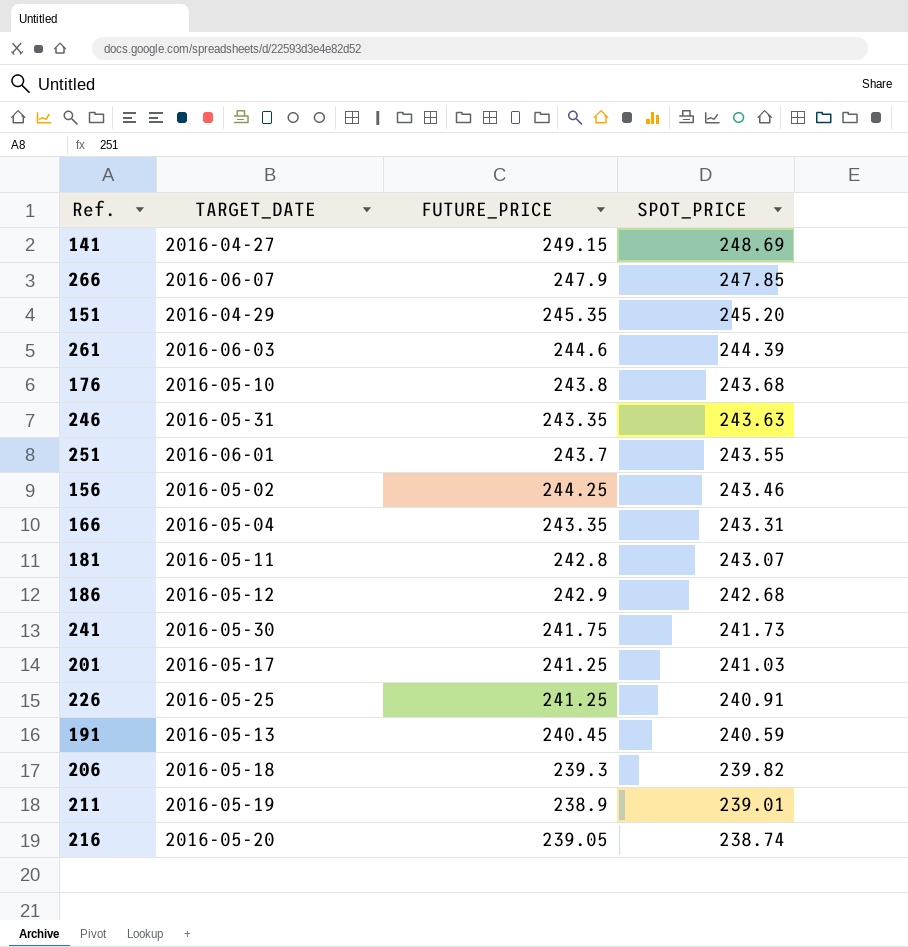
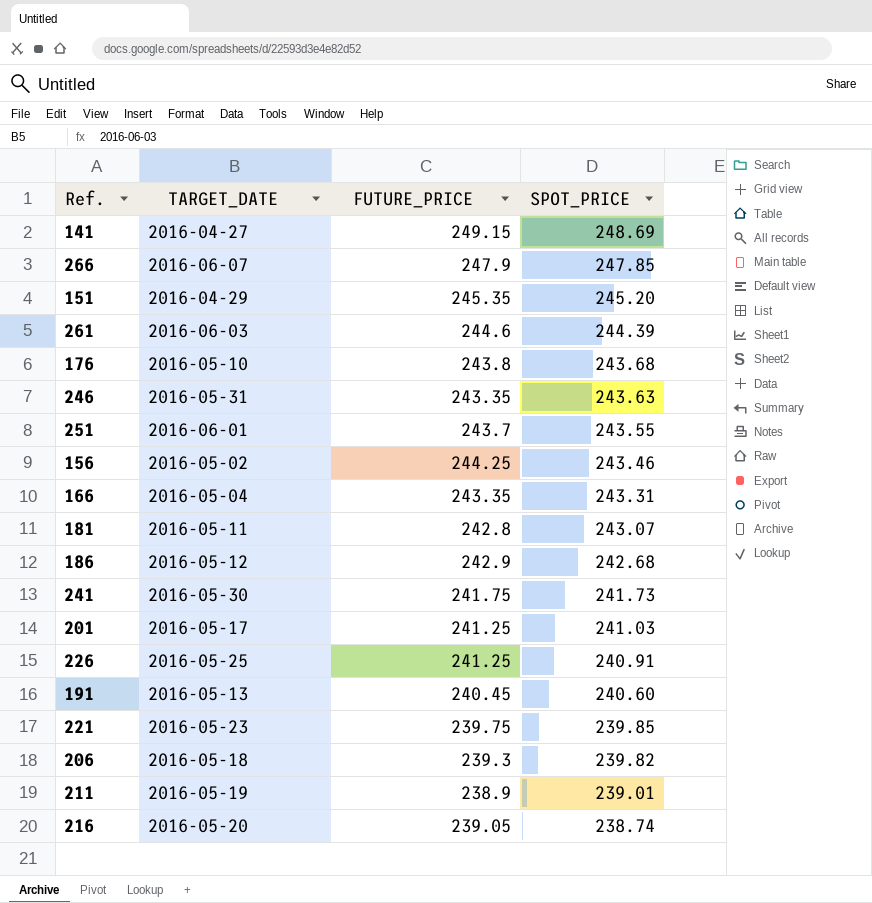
191 | SPOT_PRICE: 240.59 -> 240.60
row 221: none -> 2016-05-23 | 239.75 | 239.85

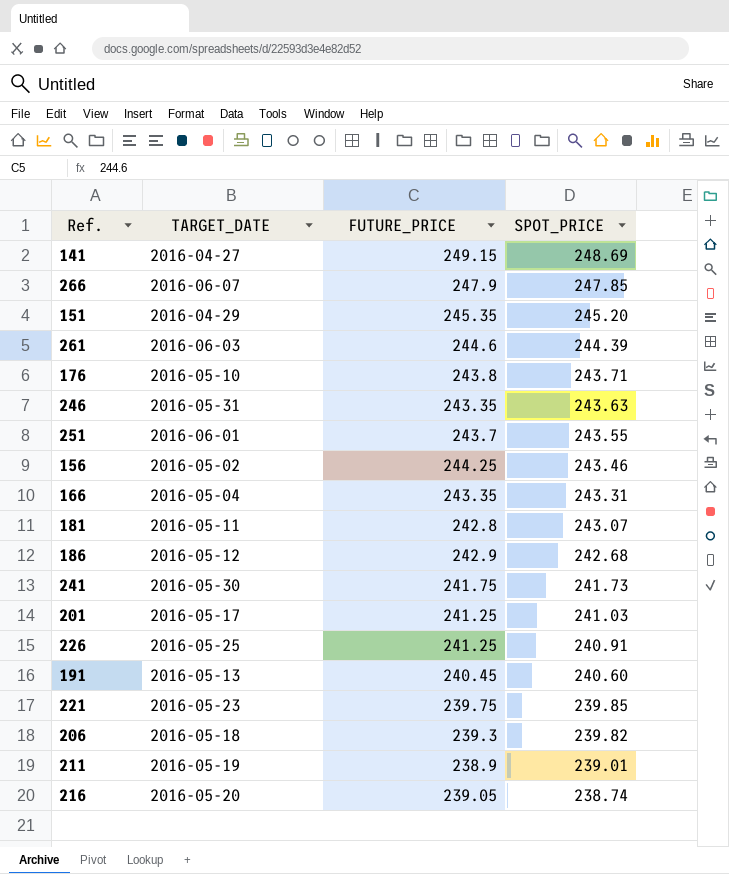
176 | SPOT_PRICE: 243.68 -> 243.71

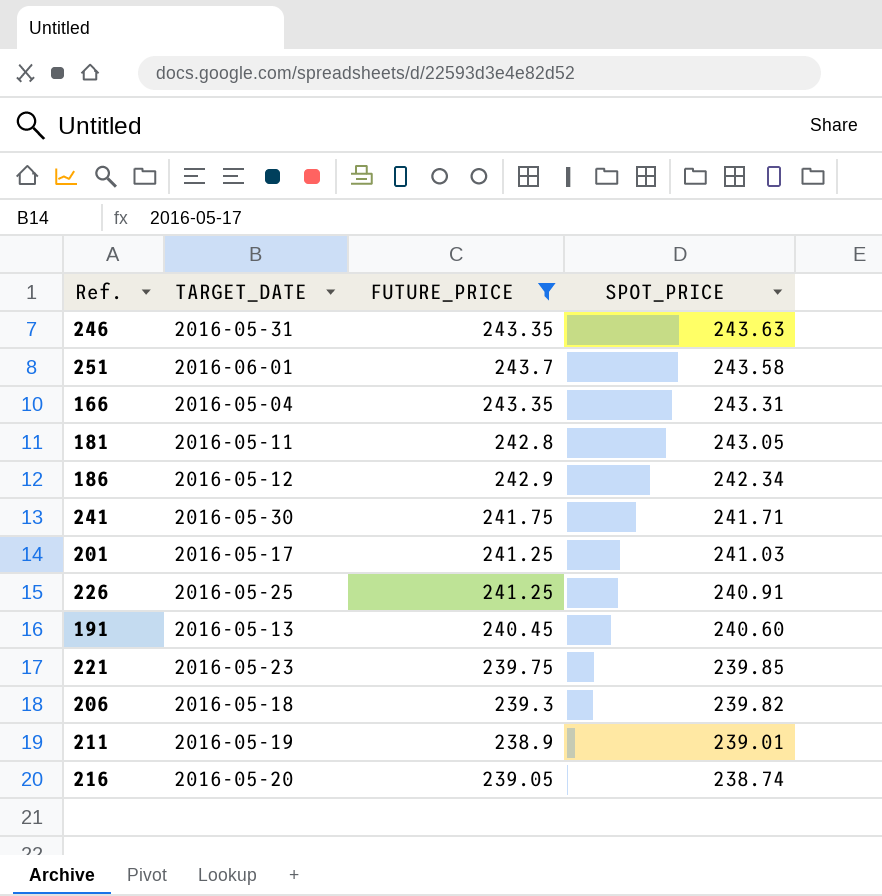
filter: none -> FUTURE_PRICE <= 243.7
251 | SPOT_PRICE: 243.55 -> 243.58
181 | SPOT_PRICE: 243.07 -> 243.05
186 | SPOT_PRICE: 242.68 -> 242.34
241 | SPOT_PRICE: 241.73 -> 241.71

